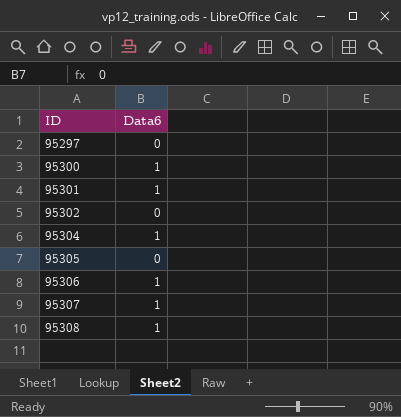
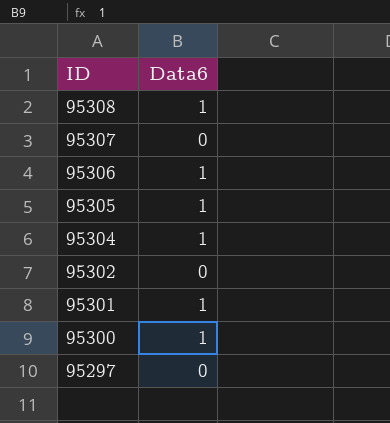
row order: ID ascending -> ID descending
95307 | Data6: 1 -> 0
95305 | Data6: 0 -> 1

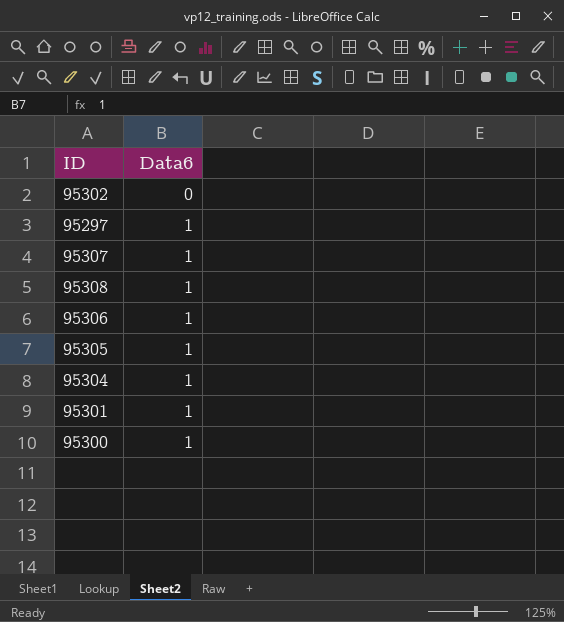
row order: ID descending -> Data6 ascending
95297 | Data6: 0 -> 1
95307 | Data6: 0 -> 1

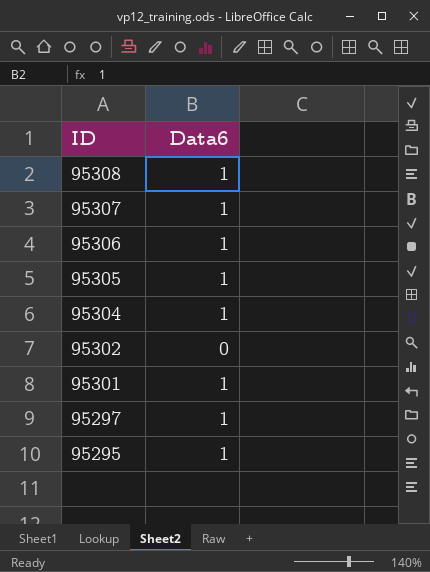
row order: Data6 ascending -> ID descending
row 95300: 1 -> none
row 95295: none -> 1

